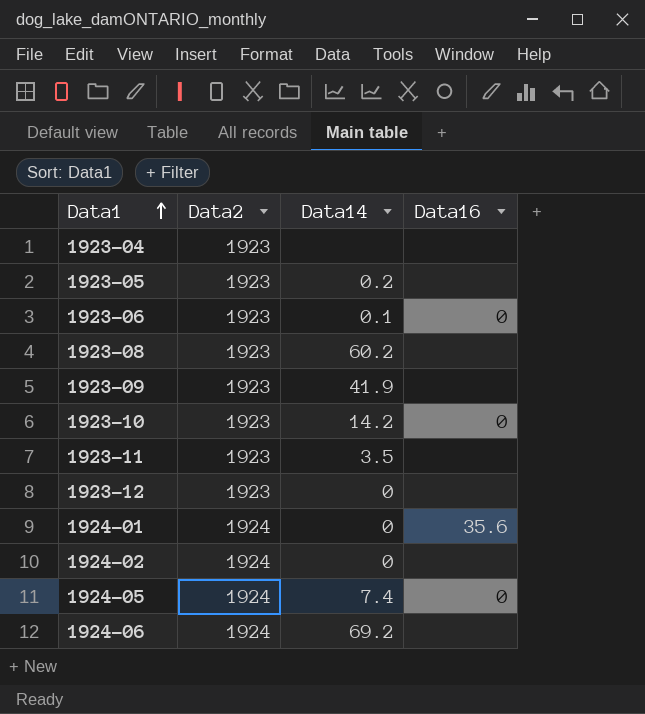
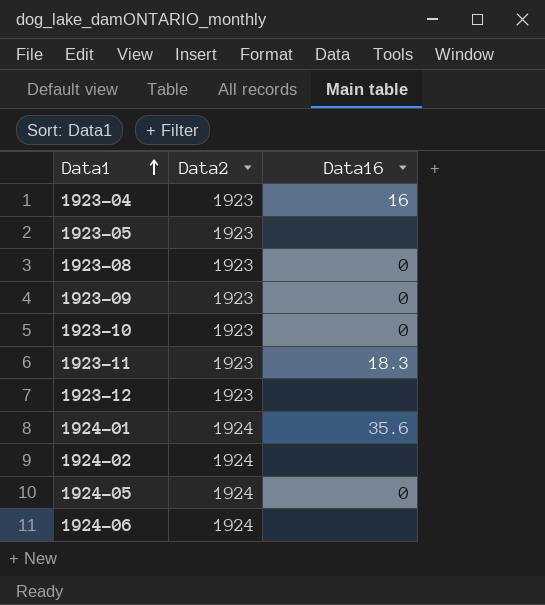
column Data14 | position: 3 -> none
row 1923-06: 1923 | 0.1 | 0 -> none
1923-04 | Data16: none -> 16
1923-08 | Data16: none -> 0
1923-09 | Data16: none -> 0
1923-11 | Data16: none -> 18.3

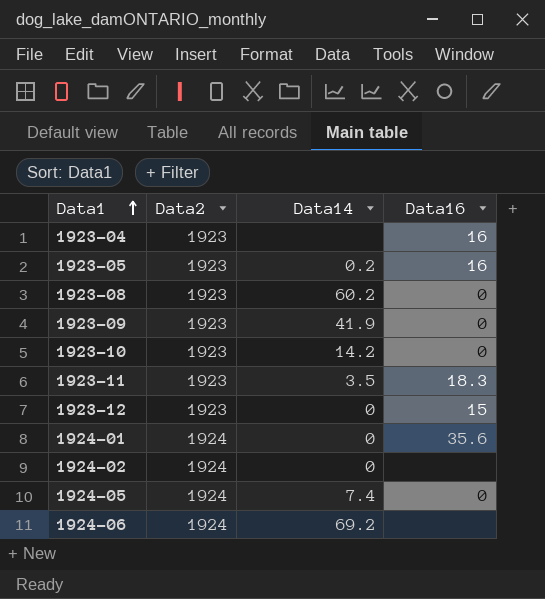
column Data14 | position: none -> 3
1923-05 | Data16: none -> 16
1923-12 | Data16: none -> 15

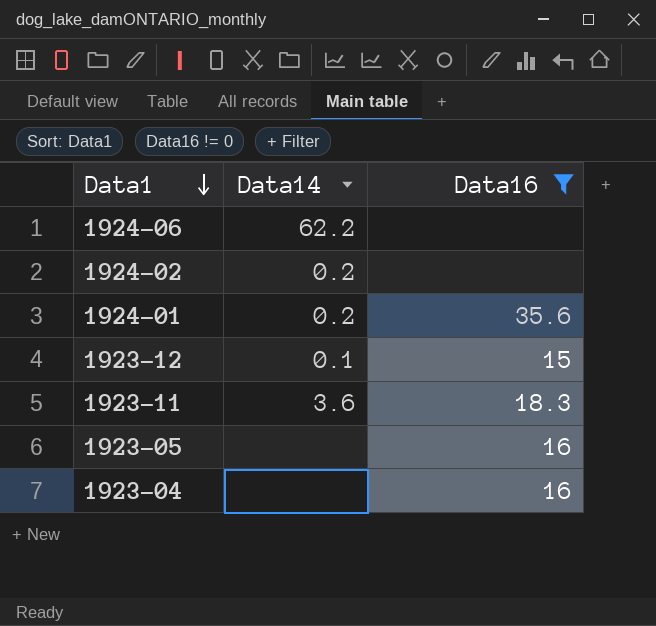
filter: none -> Data16 != 0
row order: Data1 ascending -> Data1 descending
column Data2 | position: 2 -> none
1924-06 | Data14: 69.2 -> 62.2
1924-02 | Data14: 0 -> 0.2
1924-01 | Data14: 0 -> 0.2
1923-12 | Data14: 0 -> 0.1
1923-11 | Data14: 3.5 -> 3.6
1923-05 | Data14: 0.2 -> none

